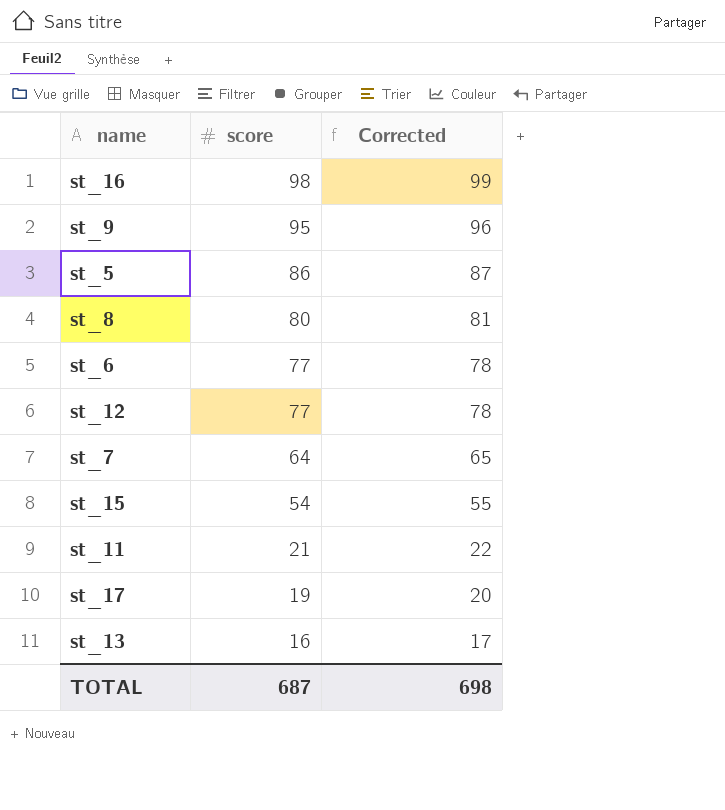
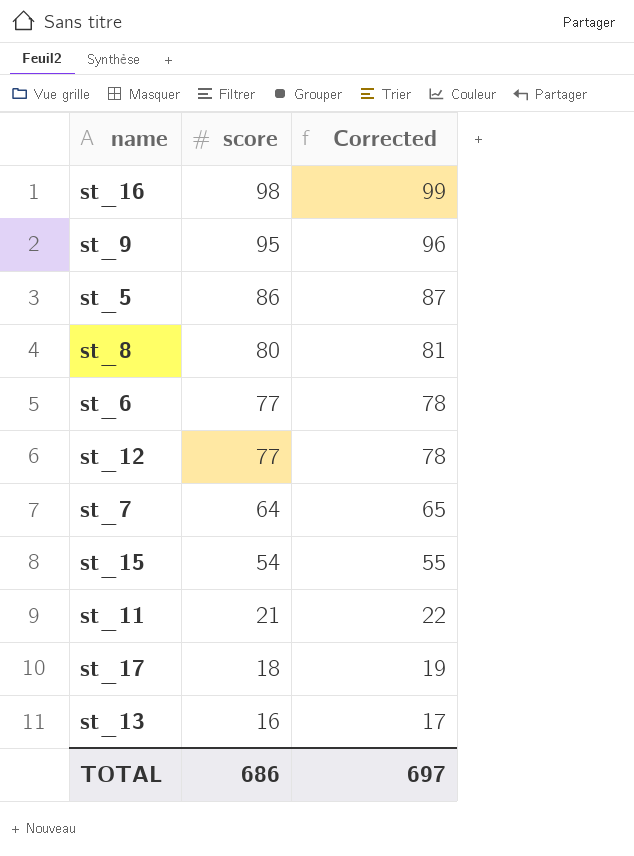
st_17 | score: 19 -> 18
st_17 | Corrected: 20 -> 19
TOTAL | score: 687 -> 686
TOTAL | Corrected: 698 -> 697

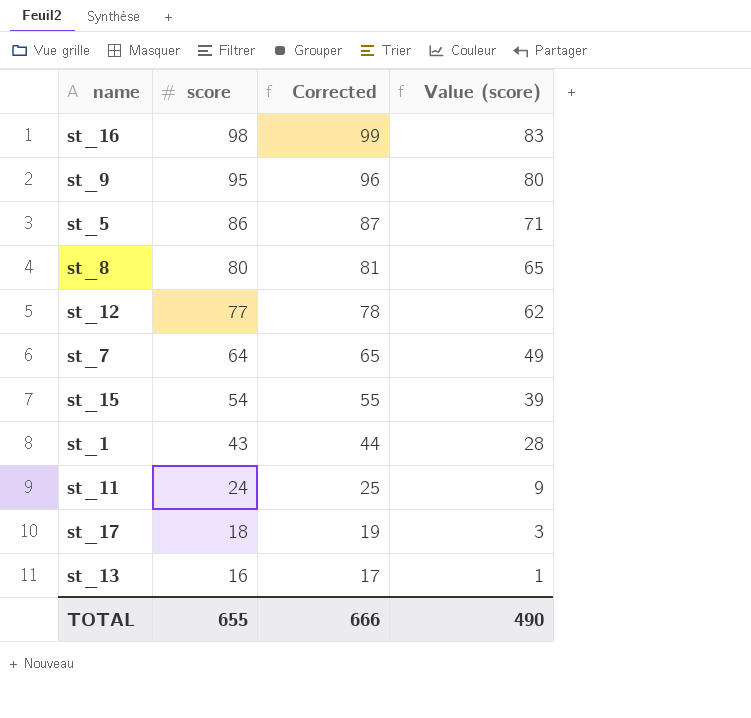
column Value (score) | formula: none -> [score] - 15
row st_6: 77 | 78 -> none
row st_1: none -> 43 | 44 | 28
st_11 | score: 21 -> 24
st_11 | Corrected: 22 -> 25
TOTAL | score: 686 -> 655
TOTAL | Corrected: 697 -> 666

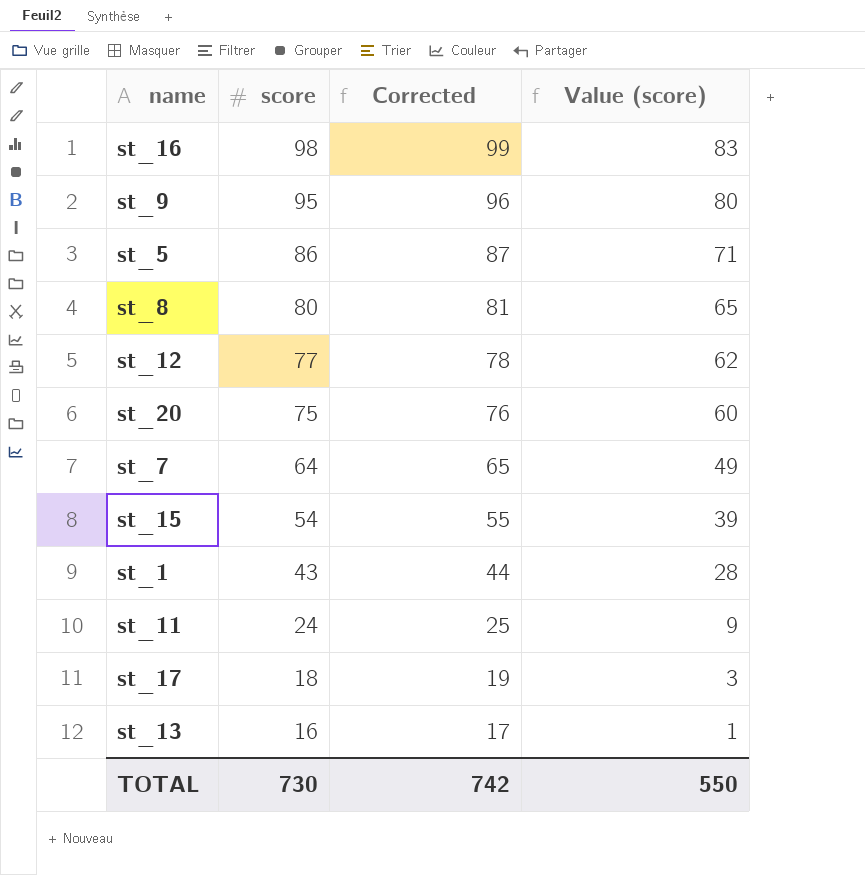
row st_20: none -> 75 | 76 | 60
TOTAL | score: 655 -> 730
TOTAL | Corrected: 666 -> 742
TOTAL | Value (score): 490 -> 550

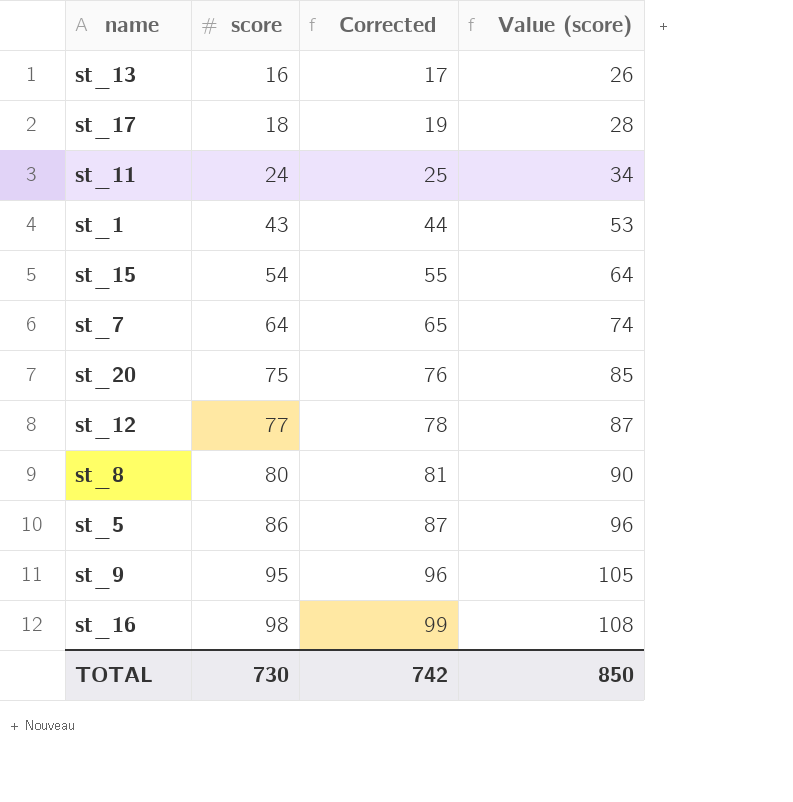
row order: score descending -> score ascending
column Value (score) | formula: [score] - 15 -> [score] + 10
TOTAL | Value (score): 550 -> 850

